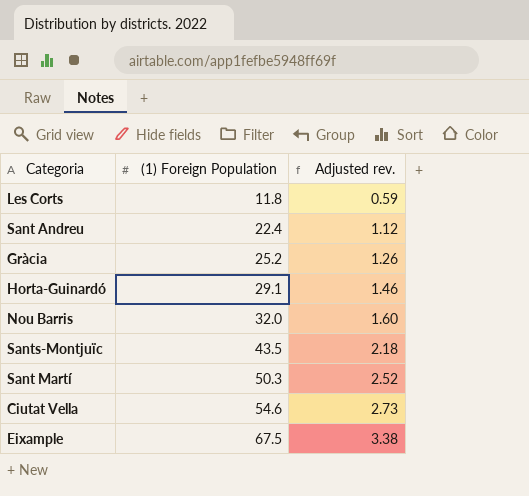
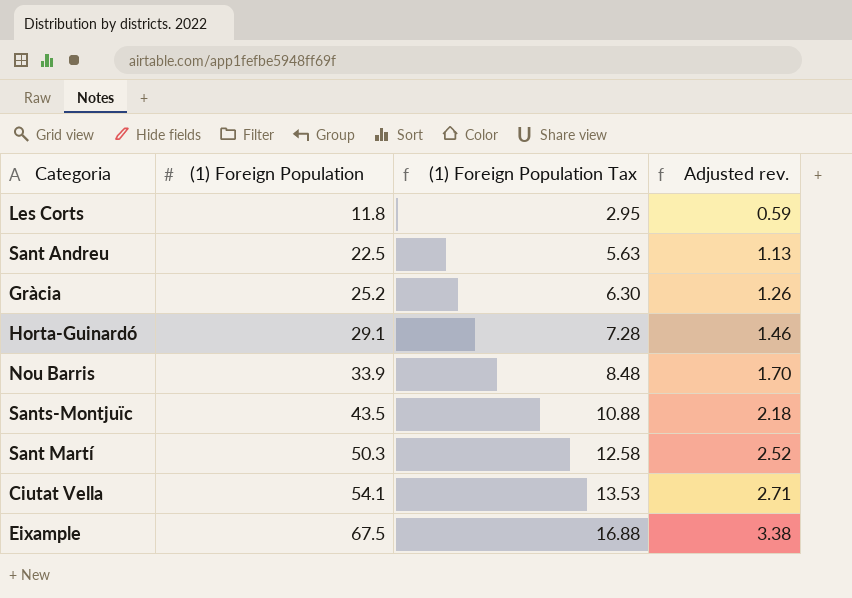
column (1) Foreign Population Tax | formula: none -> [(1) Foreign Population] * 0.25
Sant Andreu | (1) Foreign Population: 22.4 -> 22.5
Sant Andreu | Adjusted rev.: 1.12 -> 1.13
Nou Barris | (1) Foreign Population: 32.0 -> 33.9
Nou Barris | Adjusted rev.: 1.60 -> 1.70
Ciutat Vella | (1) Foreign Population: 54.6 -> 54.1
Ciutat Vella | Adjusted rev.: 2.73 -> 2.71

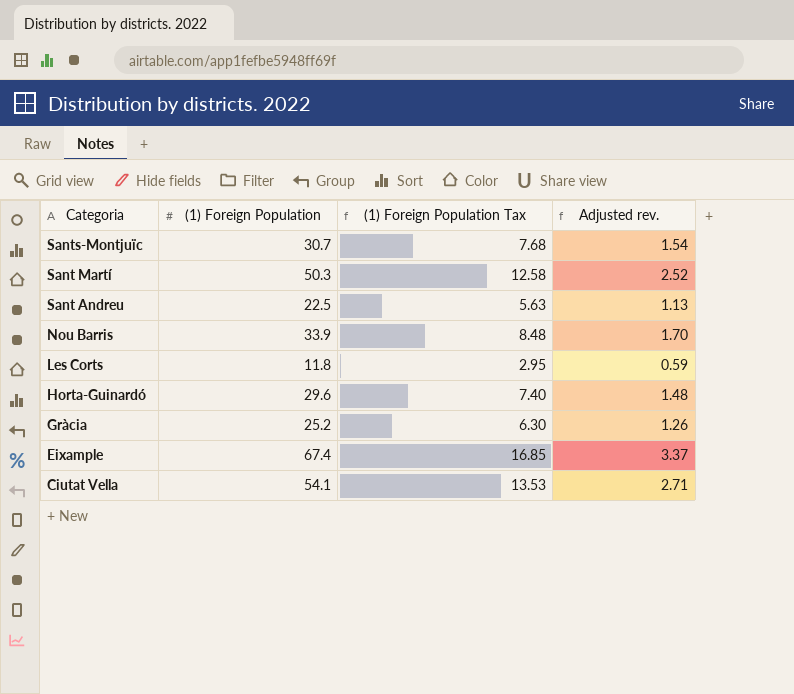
row order: (1) Foreign Population ascending -> Categoria descending
Sants-Montjuïc | (1) Foreign Population: 43.5 -> 30.7
Sants-Montjuïc | (1) Foreign Population Tax: 10.88 -> 7.68
Sants-Montjuïc | Adjusted rev.: 2.18 -> 1.54
Horta-Guinardó | (1) Foreign Population: 29.1 -> 29.6
Horta-Guinardó | (1) Foreign Population Tax: 7.28 -> 7.40
Horta-Guinardó | Adjusted rev.: 1.46 -> 1.48
Eixample | (1) Foreign Population: 67.5 -> 67.4
Eixample | (1) Foreign Population Tax: 16.88 -> 16.85
Eixample | Adjusted rev.: 3.38 -> 3.37

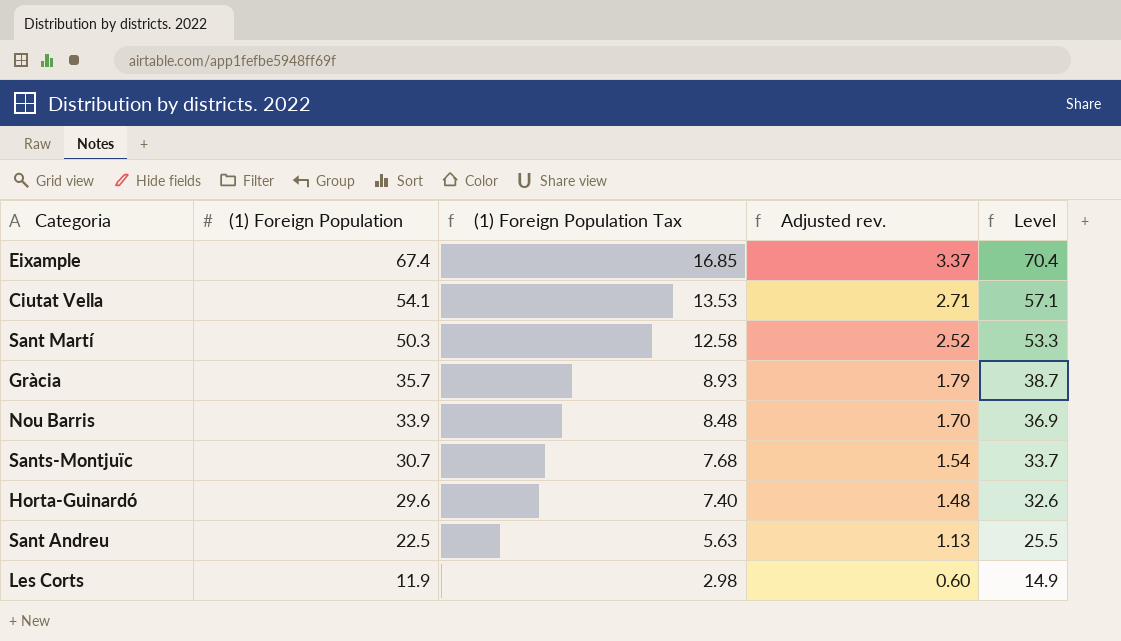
row order: Categoria descending -> (1) Foreign Population descending
column Level | formula: none -> [(1) Foreign Population] + 3
Gràcia | (1) Foreign Population: 25.2 -> 35.7
Gràcia | (1) Foreign Population Tax: 6.30 -> 8.93
Gràcia | Adjusted rev.: 1.26 -> 1.79
Les Corts | (1) Foreign Population: 11.8 -> 11.9
Les Corts | (1) Foreign Population Tax: 2.95 -> 2.98
Les Corts | Adjusted rev.: 0.59 -> 0.60

